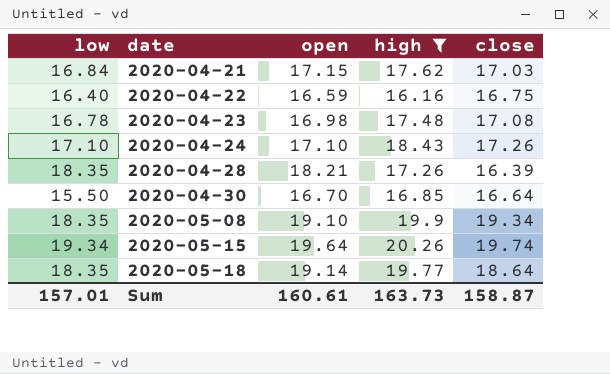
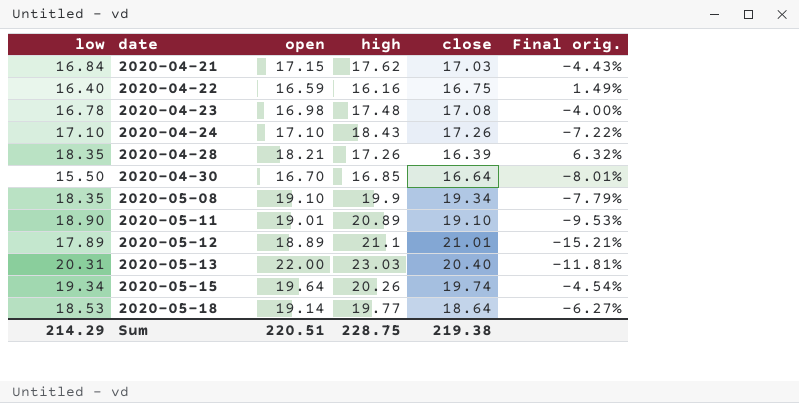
filter: high <= 20.26 -> none
column Final orig. | formula: none -> ([low] - [high]) / [high]
2020-05-18 | low: 18.35 -> 18.53
Sum | low: 157.01 -> 214.29
Sum | open: 160.61 -> 220.51
Sum | high: 163.73 -> 228.75
Sum | close: 158.87 -> 219.38

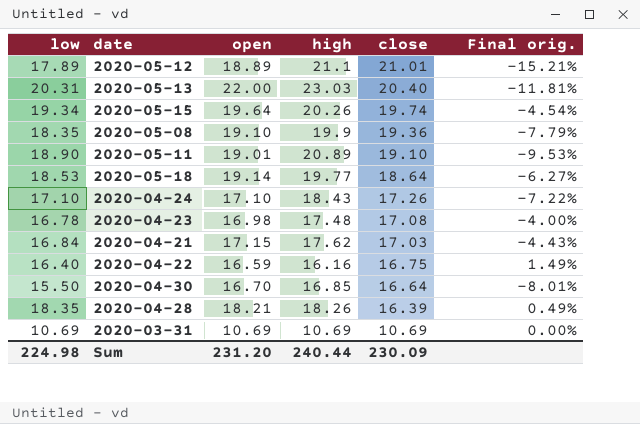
row order: date ascending -> close descending
2020-05-08 | close: 19.34 -> 19.36
2020-04-28 | high: 17.26 -> 18.26
2020-04-28 | Final orig.: 6.32% -> 0.49%
row 2020-03-31: none -> 10.69 | 10.69 | 10.69 | 10.69 | 0.00%
Sum | low: 214.29 -> 224.98
Sum | open: 220.51 -> 231.20
Sum | high: 228.75 -> 240.44
Sum | close: 219.38 -> 230.09

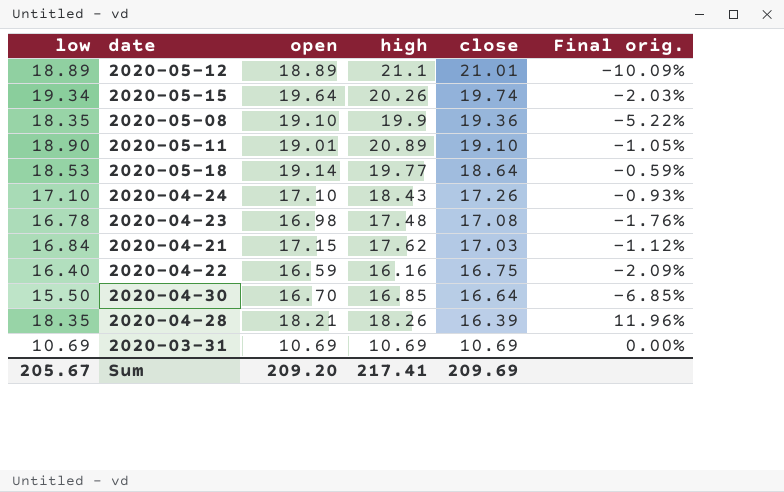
column Final orig. | formula: ([low] - [high]) / [high] -> ([low] - [close]) / [close]
row 2020-05-13: 20.31 | 22.00 | 23.03 | 20.40 | -11.81% -> none
2020-05-12 | low: 17.89 -> 18.89
Sum | low: 224.98 -> 205.67
Sum | open: 231.20 -> 209.20
Sum | high: 240.44 -> 217.41
Sum | close: 230.09 -> 209.69

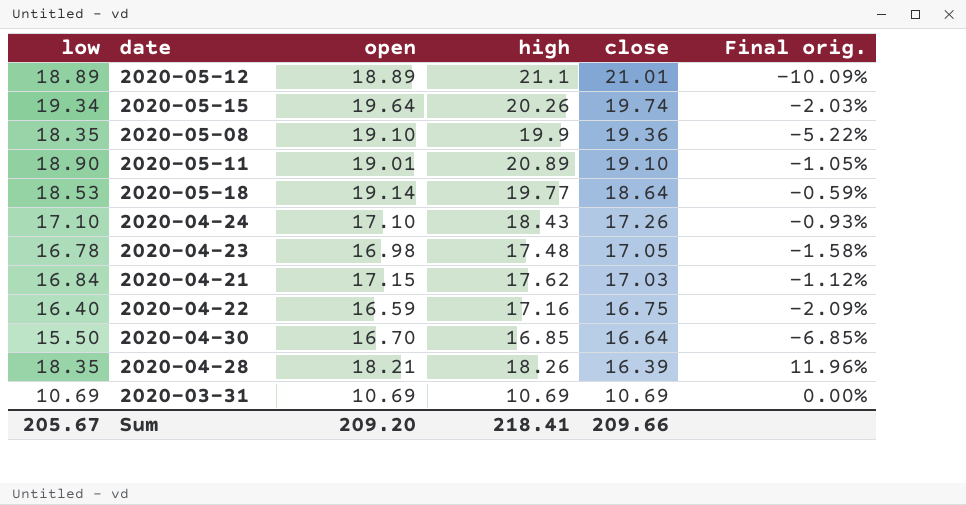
2020-04-23 | close: 17.08 -> 17.05
2020-04-23 | Final orig.: -1.76% -> -1.58%
2020-04-22 | high: 16.16 -> 17.16
Sum | high: 217.41 -> 218.41
Sum | close: 209.69 -> 209.66

